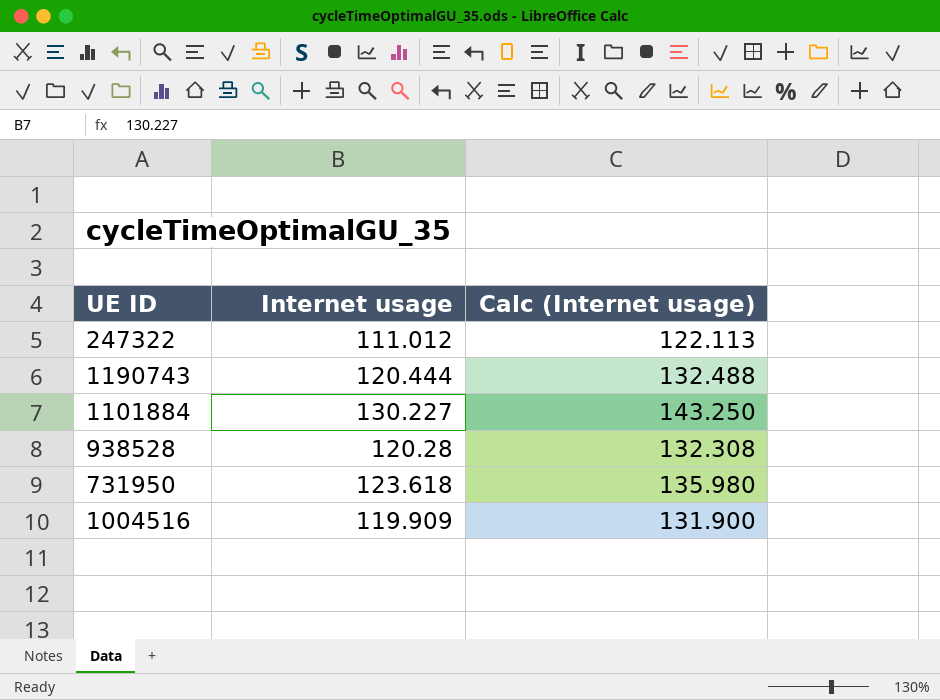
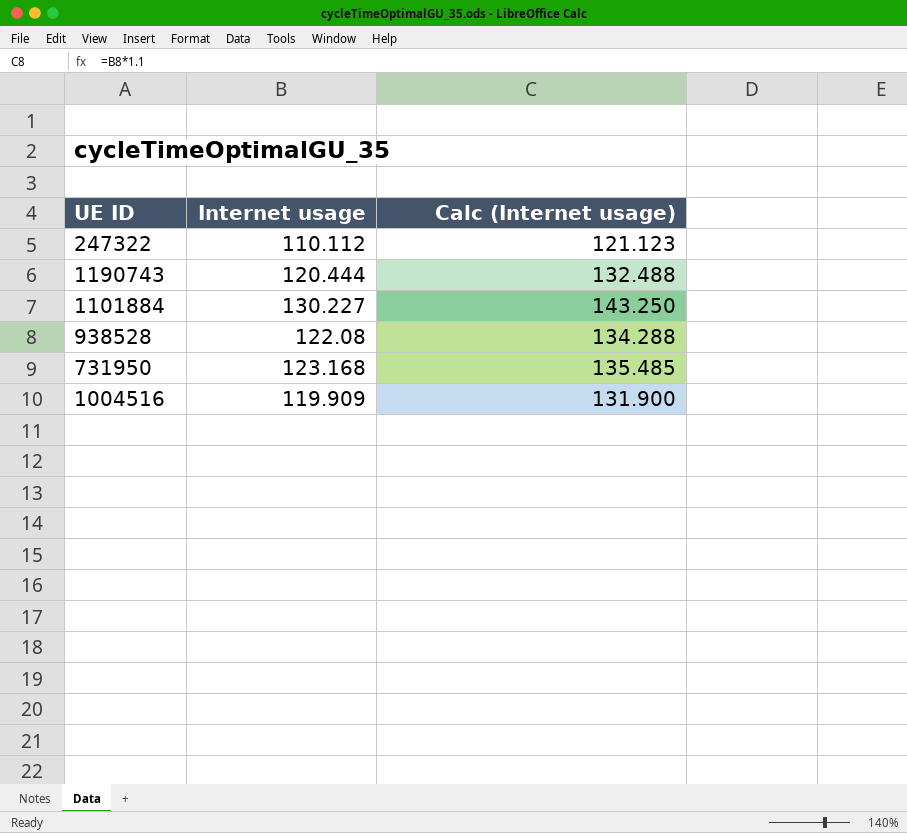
247322 | Internet usage: 111.012 -> 110.112
247322 | Calc (Internet usage): 122.113 -> 121.123
938528 | Internet usage: 120.28 -> 122.08
938528 | Calc (Internet usage): 132.308 -> 134.288
731950 | Internet usage: 123.618 -> 123.168
731950 | Calc (Internet usage): 135.980 -> 135.485

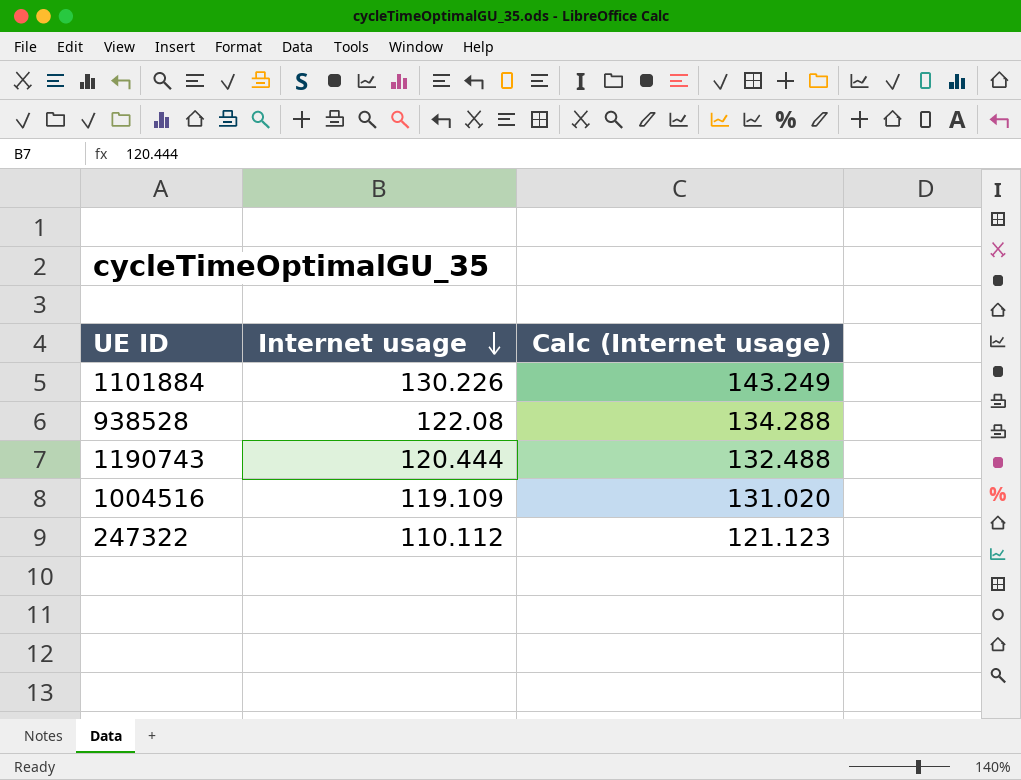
row order: none -> Internet usage descending
row 731950: 123.168 | 135.485 -> none
1101884 | Internet usage: 130.227 -> 130.226
1101884 | Calc (Internet usage): 143.250 -> 143.249
1004516 | Internet usage: 119.909 -> 119.109
1004516 | Calc (Internet usage): 131.900 -> 131.020

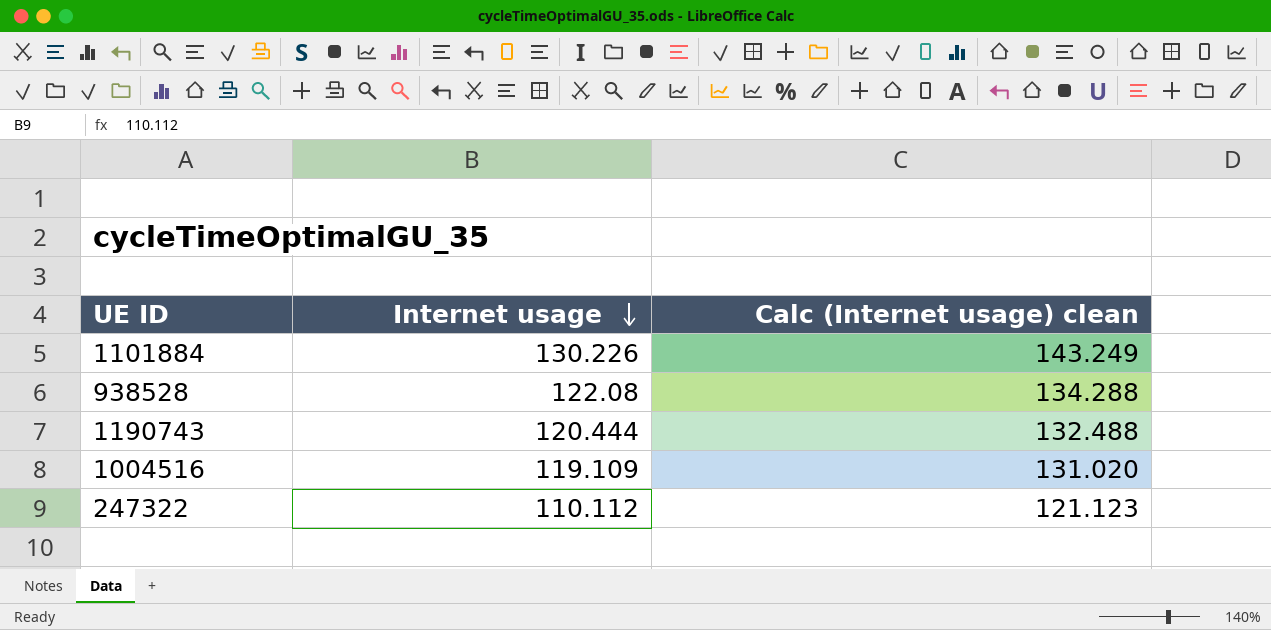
column name: Calc (Internet usage) -> Calc (Internet usage) clean

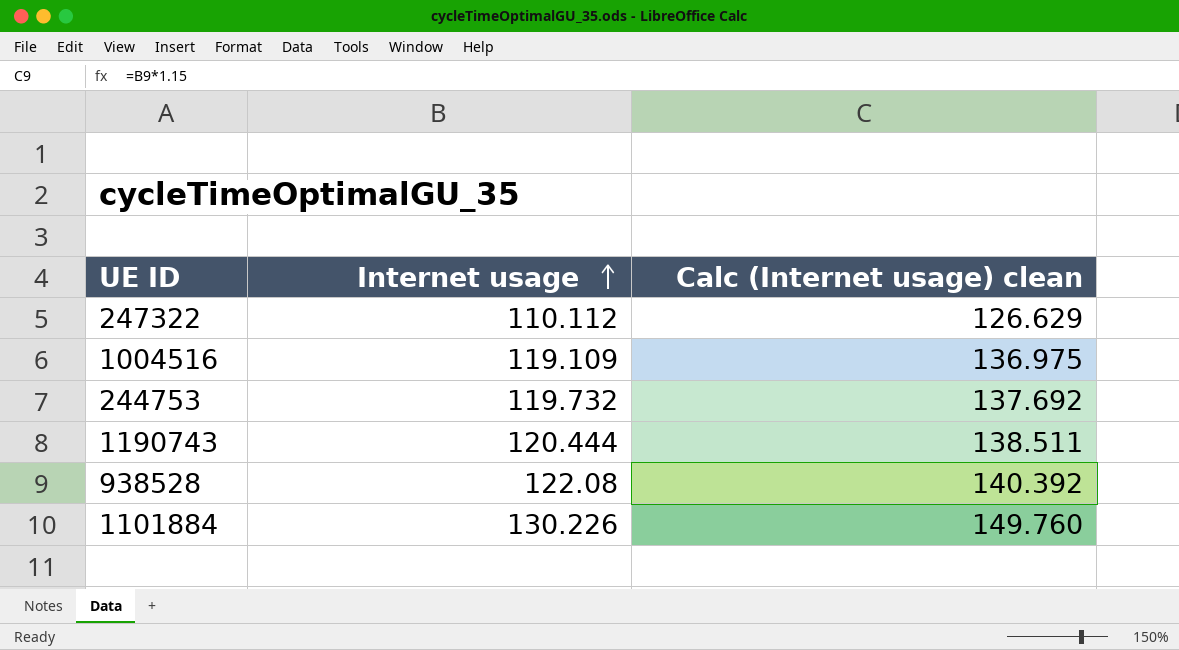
row order: Internet usage descending -> Internet usage ascending
column Calc (Internet usage) clean | formula: [Internet usage] * 1.1 -> [Internet usage] * 1.15
row 244753: none -> 119.732 | 137.692

